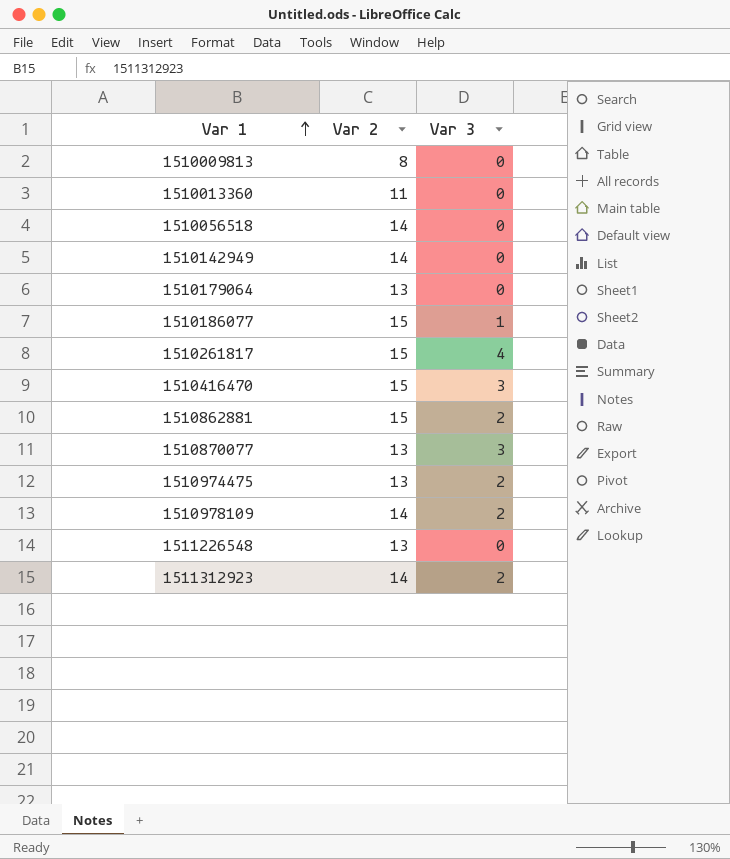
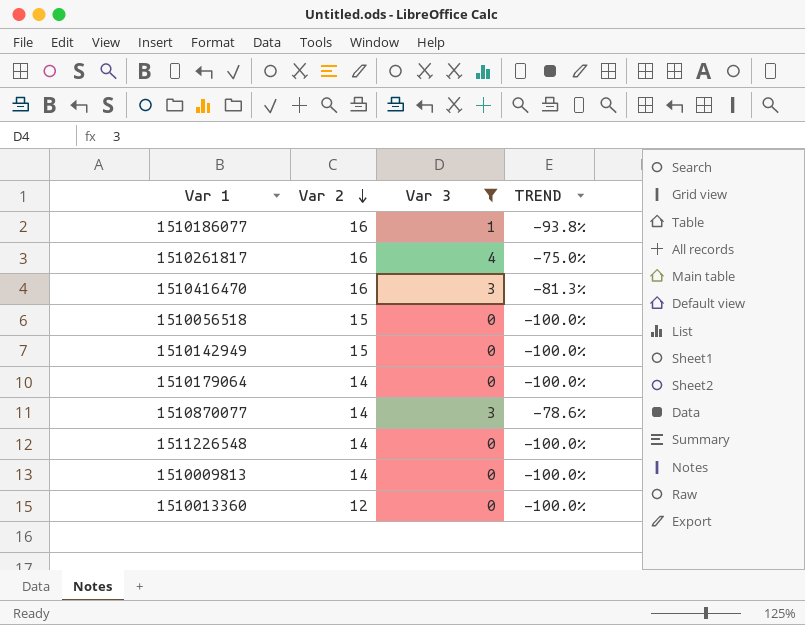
filter: none -> Var 3 != 2
row order: Var 1 ascending -> Var 2 descending
column TREND | formula: none -> ([Var 3] - [Var 2]) / [Var 2]
1510186077 | Var 2: 15 -> 16
1510261817 | Var 2: 15 -> 16
1510416470 | Var 2: 15 -> 16
1510056518 | Var 2: 14 -> 15
1510142949 | Var 2: 14 -> 15
1510179064 | Var 2: 13 -> 14
1510870077 | Var 2: 13 -> 14
1511226548 | Var 2: 13 -> 14
1510009813 | Var 2: 8 -> 14
1510013360 | Var 2: 11 -> 12

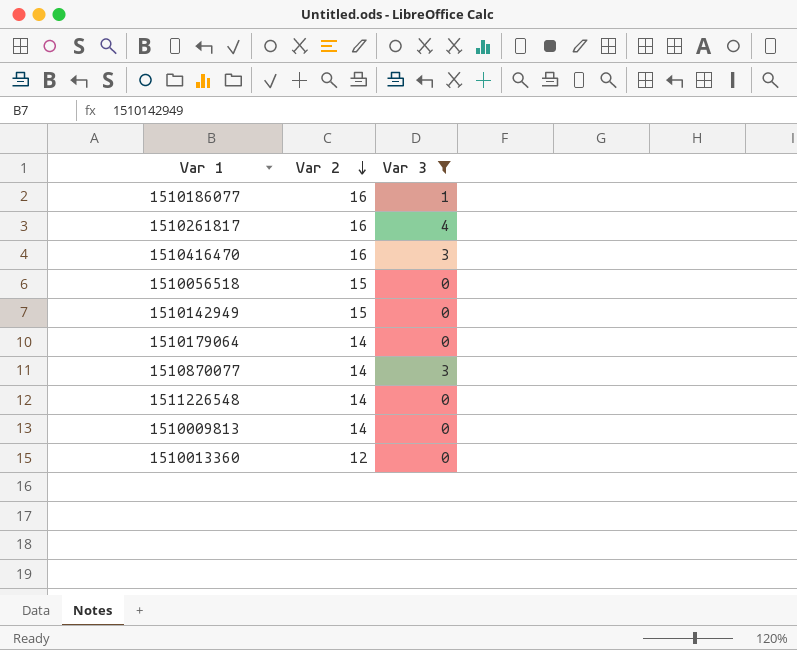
column TREND | formula: ([Var 3] - [Var 2]) / [Var 2] -> none

